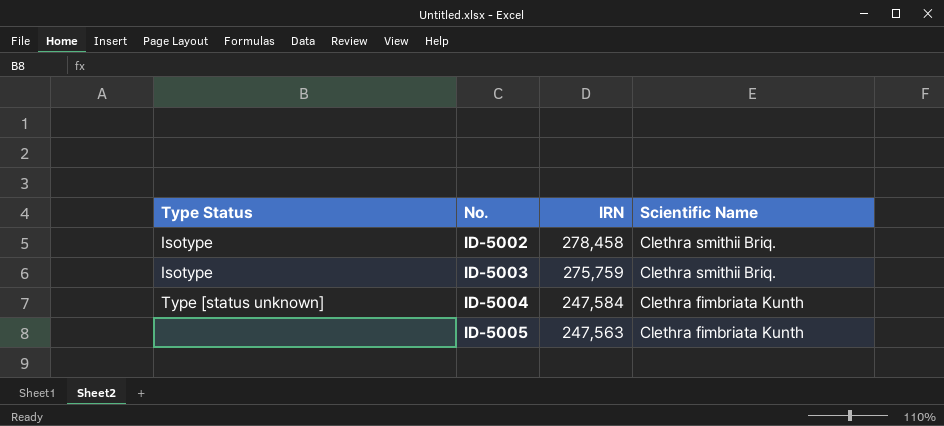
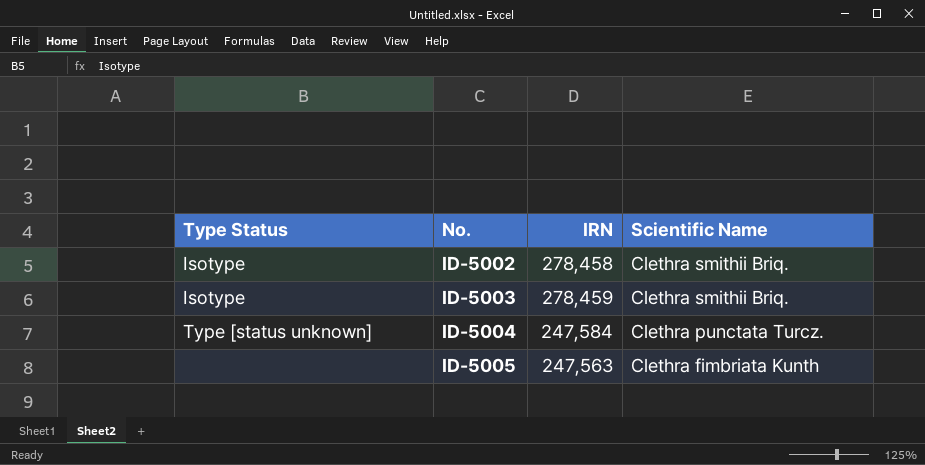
ID-5003 | IRN: 275,759 -> 278,459
ID-5004 | Scientific Name: Clethra fimbriata Kunth -> Clethra punctata Turcz.

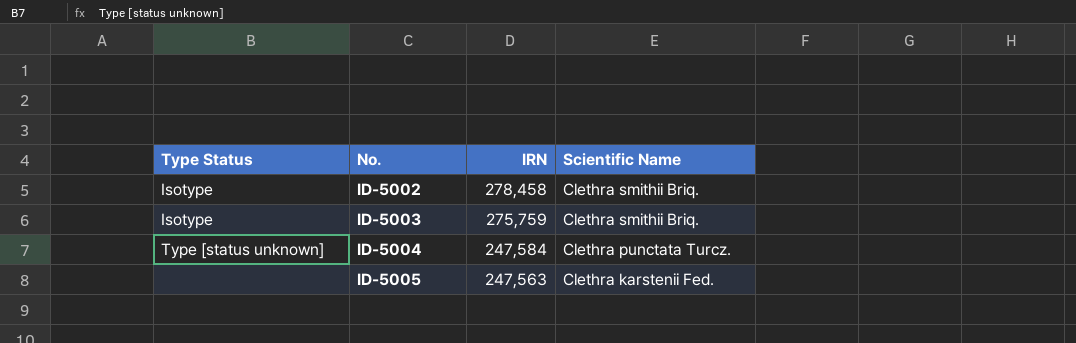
ID-5003 | IRN: 278,459 -> 275,759
ID-5005 | Scientific Name: Clethra fimbriata Kunth -> Clethra karstenii Fed.

